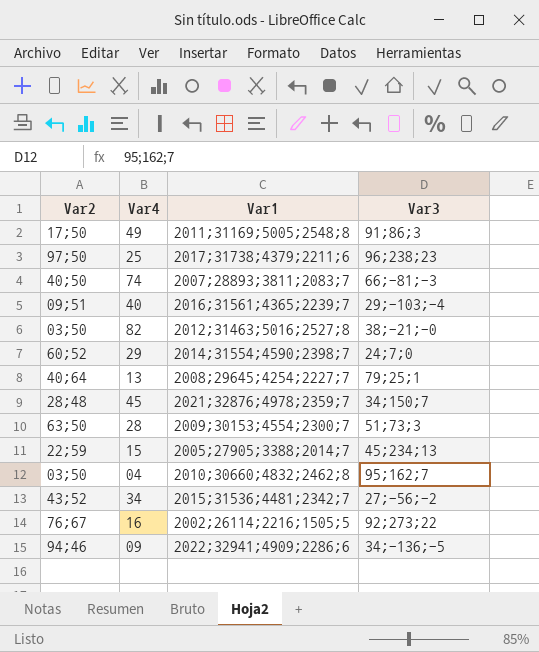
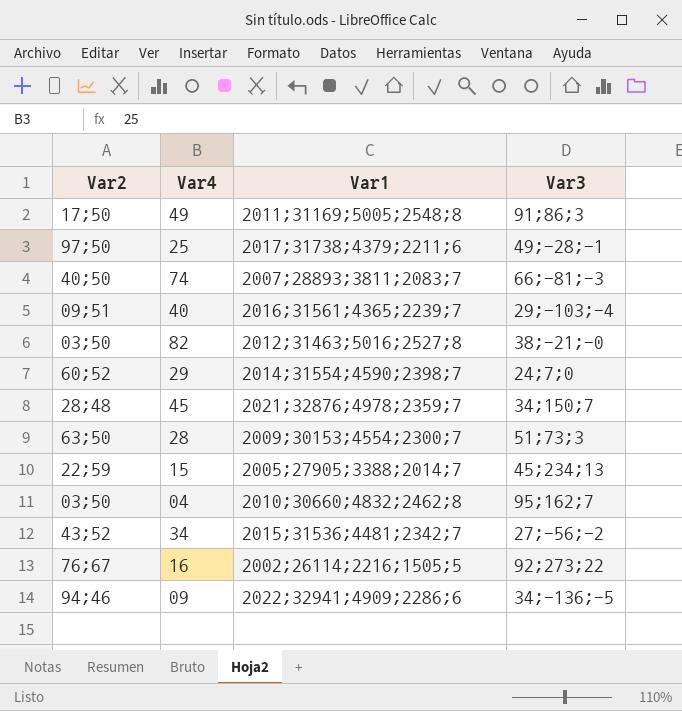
row 13: 40;64 | 2008;29645;4254;2227;7 | 79;25;1 -> none
25 | Var3: 96;238;23 -> 49;-28;-1

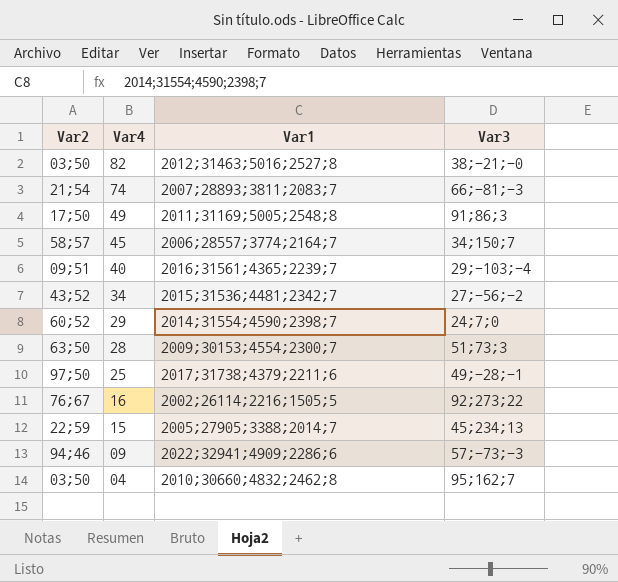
row order: none -> Var4 descending
74 | Var2: 40;50 -> 21;54
45 | Var2: 28;48 -> 58;57
45 | Var1: 2021;32876;4978;2359;7 -> 2006;28557;3774;2164;7
09 | Var3: 34;-136;-5 -> 57;-73;-3

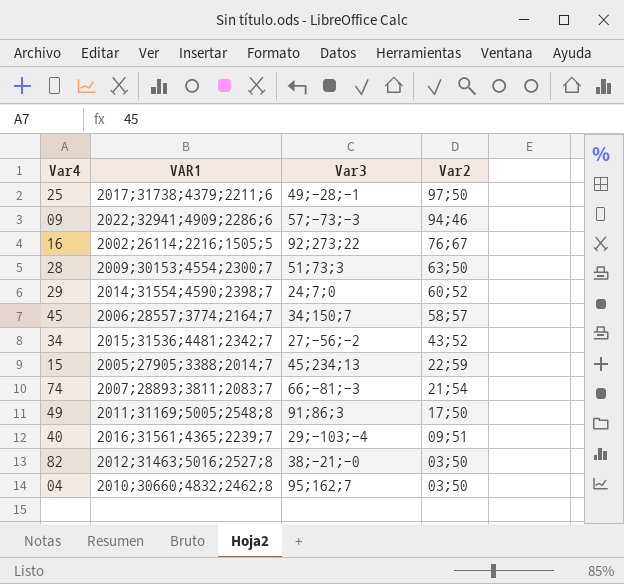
row order: Var4 descending -> Var2 descending
column name: Var1 -> VAR1
column Var2 | position: 1 -> 4

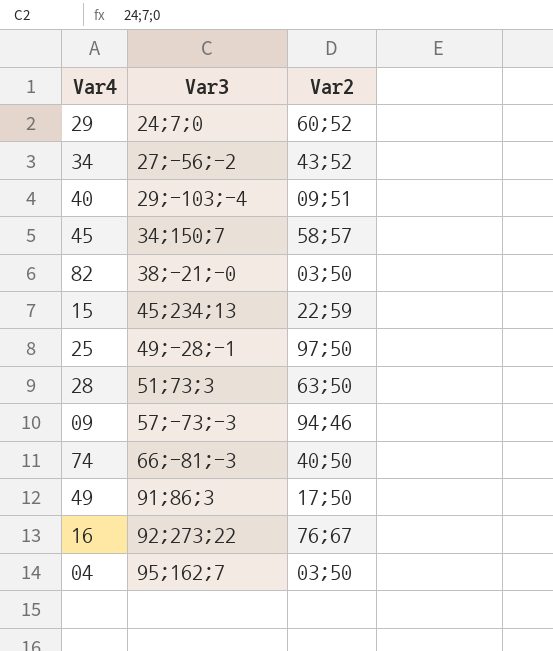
row order: Var2 descending -> Var3 ascending
column VAR1 | position: 2 -> none
74 | Var2: 21;54 -> 40;50

